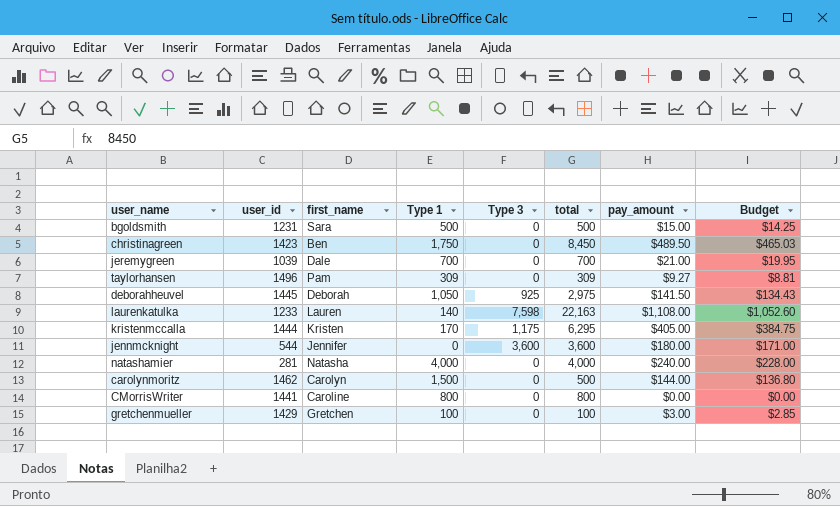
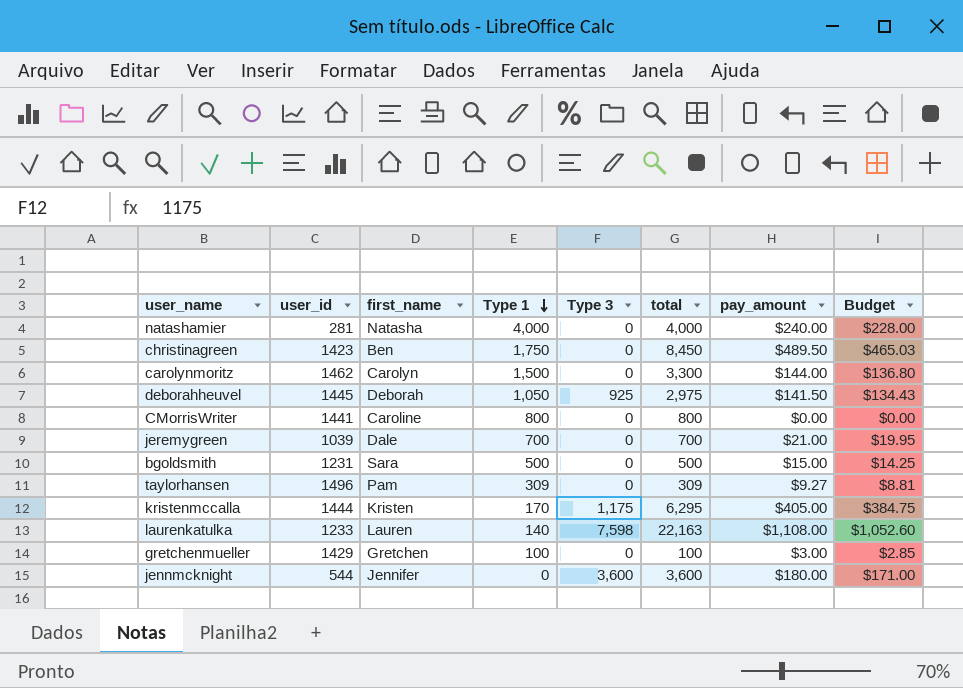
row order: none -> Type 1 descending
carolynmoritz | total: 500 -> 3,300

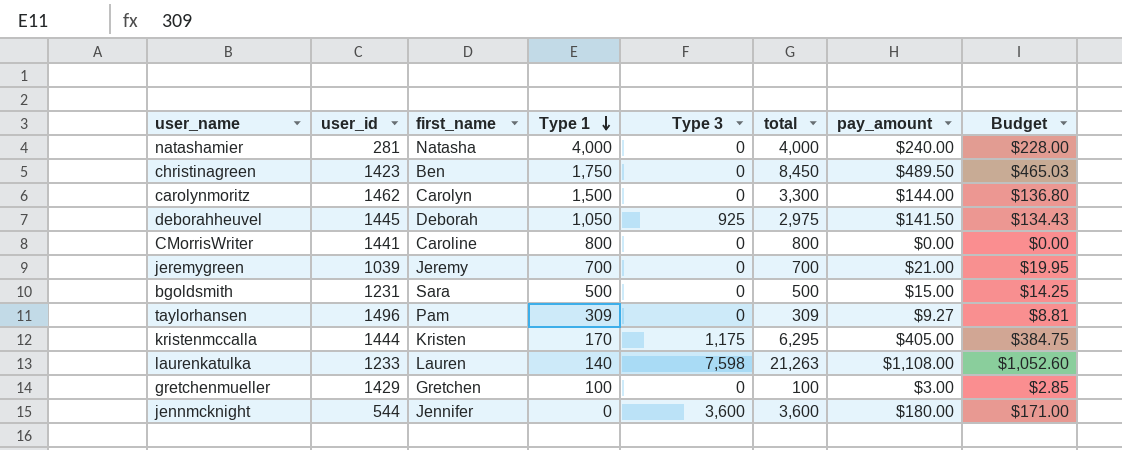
jeremygreen | first_name: Dale -> Jeremy
laurenkatulka | total: 22,163 -> 21,263

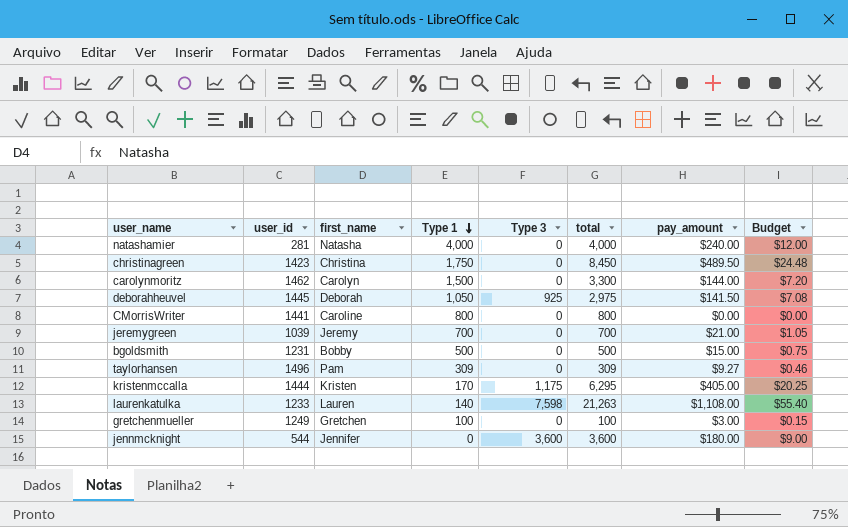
column Budget | formula: [pay_amount] * 0.95 -> [pay_amount] * 0.05
christinagreen | first_name: Ben -> Christina
bgoldsmith | first_name: Sara -> Bobby
gretchenmueller | user_id: 1429 -> 1249

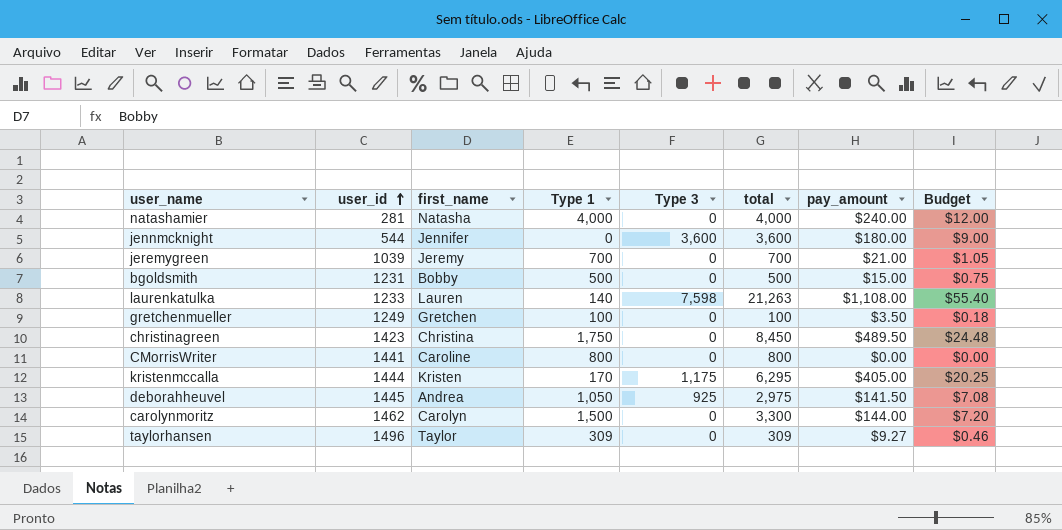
row order: Type 1 descending -> user_id ascending
gretchenmueller | pay_amount: $3.00 -> $3.50
gretchenmueller | Budget: $0.15 -> $0.18
deborahheuvel | first_name: Deborah -> Andrea
taylorhansen | first_name: Pam -> Taylor

